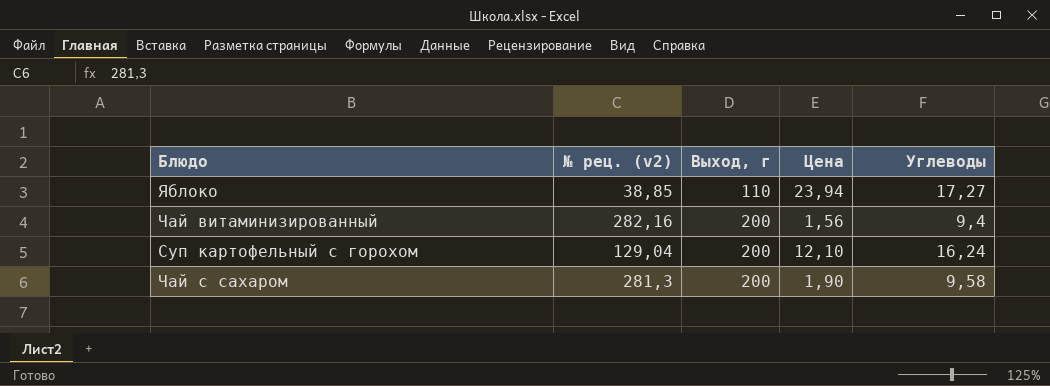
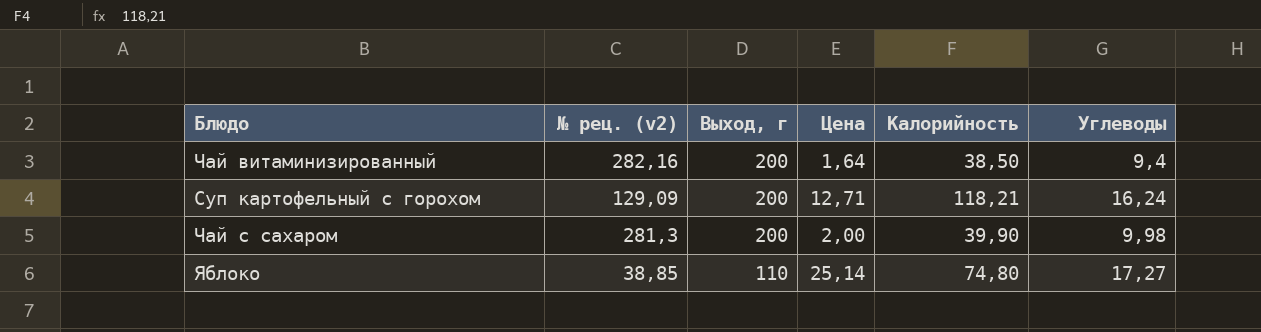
row order: Выход, г ascending -> Выход, г descending
column Калорийность | position: none -> 5
Чай витаминизированный | Цена: 1,56 -> 1,64
Суп картофельный с горохом | № рец. (v2): 129,04 -> 129,09
Суп картофельный с горохом | Цена: 12,10 -> 12,71
Чай с сахаром | Цена: 1,90 -> 2,00
Чай с сахаром | Углеводы: 9,58 -> 9,98
Яблоко | Цена: 23,94 -> 25,14

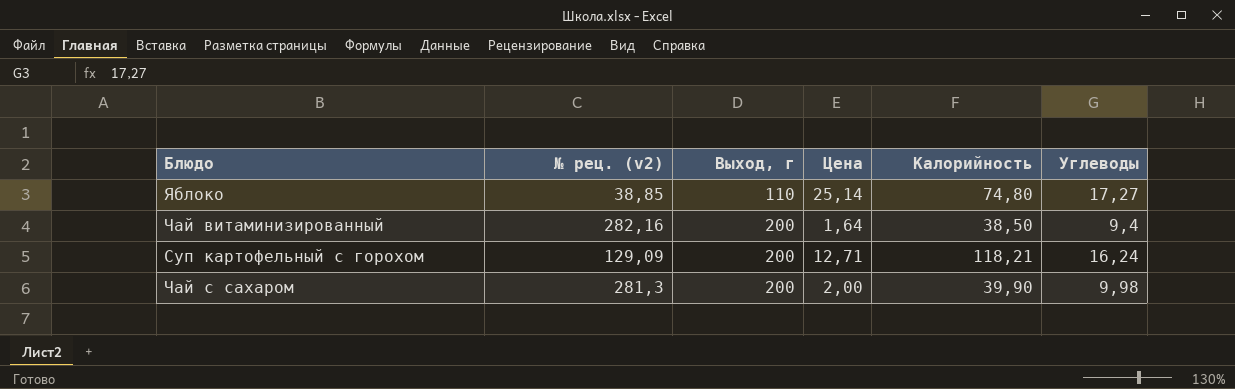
row order: Выход, г descending -> Выход, г ascending

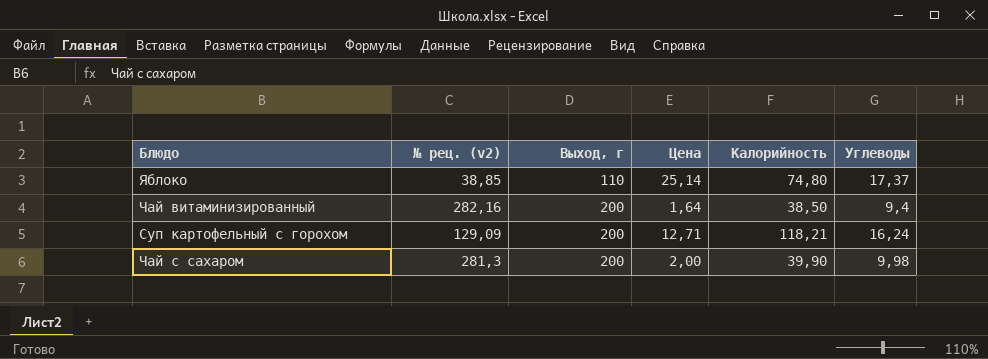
Яблоко | Углеводы: 17,27 -> 17,37

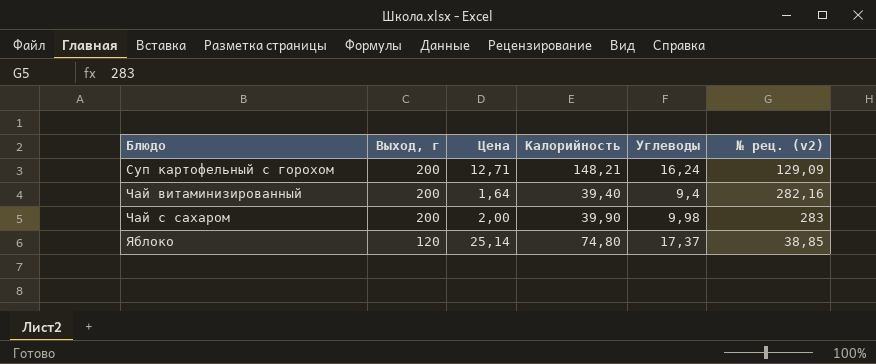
row order: Выход, г ascending -> Блюдо ascending
column № рец. (v2) | position: 2 -> 6
Суп картофельный с горохом | Калорийность: 118,21 -> 148,21
Чай витаминизированный | Калорийность: 38,50 -> 39,40
Чай с сахаром | № рец. (v2): 281,3 -> 283
Яблоко | Выход, г: 110 -> 120

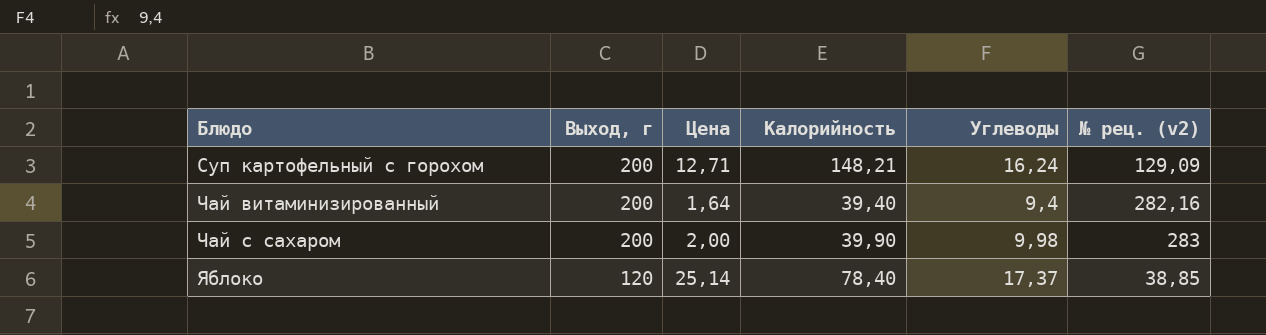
Яблоко | Калорийность: 74,80 -> 78,40

